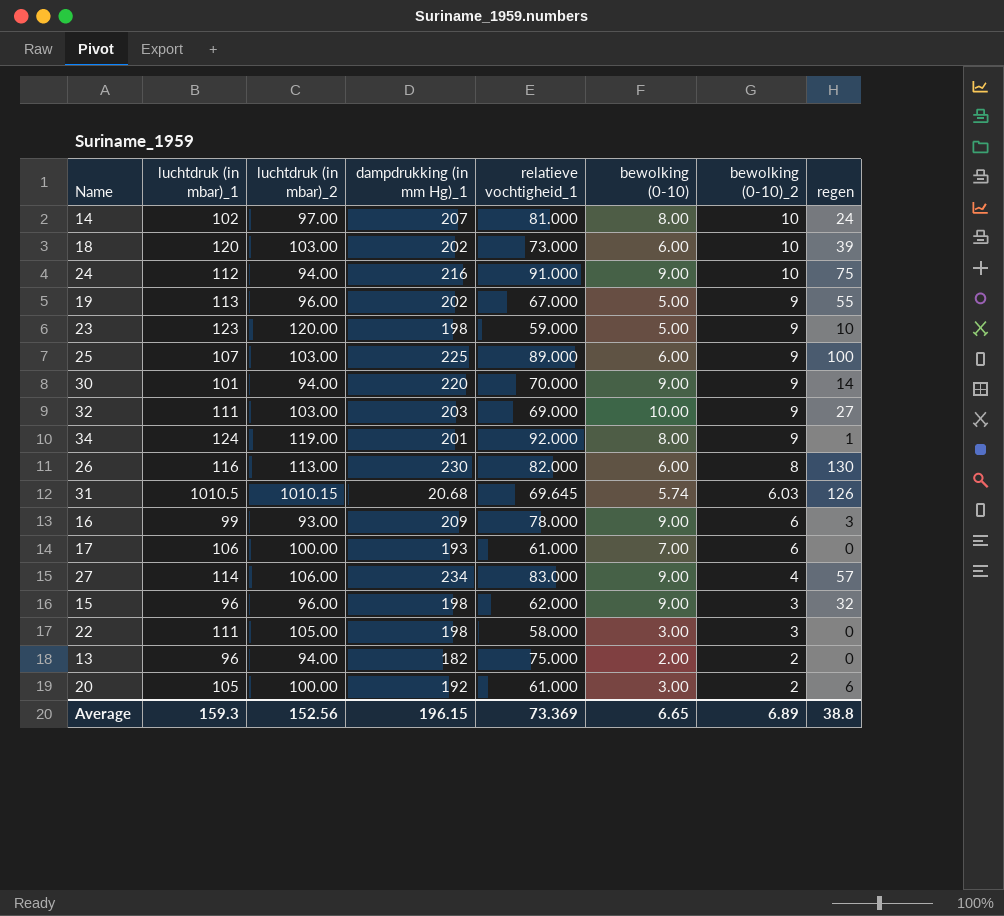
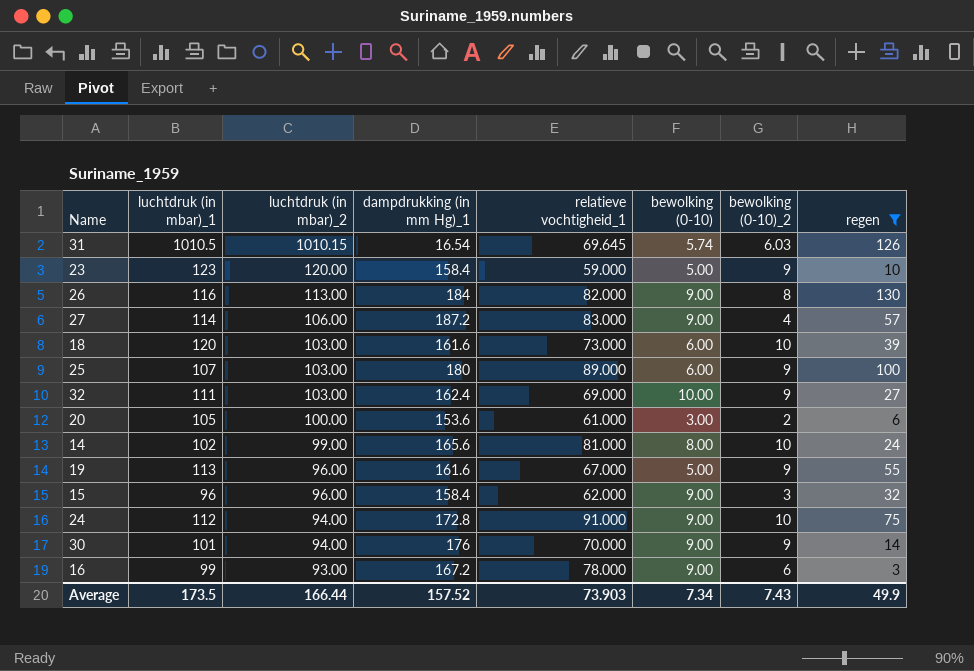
filter: none -> regen >= 3
row order: bewolking (0-10)_2 descending -> luchtdruk (in mbar)_2 descending
31 | dampdrukking (in mm Hg)_1: 20.68 -> 16.54
23 | dampdrukking (in mm Hg)_1: 198 -> 158.4
26 | dampdrukking (in mm Hg)_1: 230 -> 184
26 | bewolking (0-10): 6.00 -> 9.00
27 | dampdrukking (in mm Hg)_1: 234 -> 187.2
18 | dampdrukking (in mm Hg)_1: 202 -> 161.6
25 | dampdrukking (in mm Hg)_1: 225 -> 180
32 | dampdrukking (in mm Hg)_1: 203 -> 162.4
20 | dampdrukking (in mm Hg)_1: 192 -> 153.6
14 | luchtdruk (in mbar)_2: 97.00 -> 99.00
14 | dampdrukking (in mm Hg)_1: 207 -> 165.6
19 | dampdrukking (in mm Hg)_1: 202 -> 161.6
15 | dampdrukking (in mm Hg)_1: 198 -> 158.4
24 | dampdrukking (in mm Hg)_1: 216 -> 172.8
30 | dampdrukking (in mm Hg)_1: 220 -> 176
16 | dampdrukking (in mm Hg)_1: 209 -> 167.2
Average | luchtdruk (in mbar)_1: 159.3 -> 173.5
Average | luchtdruk (in mbar)_2: 152.56 -> 166.44
Average | dampdrukking (in mm Hg)_1: 196.15 -> 157.52
Average | relatieve vochtigheid_1: 73.369 -> 73.903
Average | bewolking (0-10): 6.65 -> 7.34
Average | bewolking (0-10)_2: 6.89 -> 7.43
Average | regen: 38.8 -> 49.9

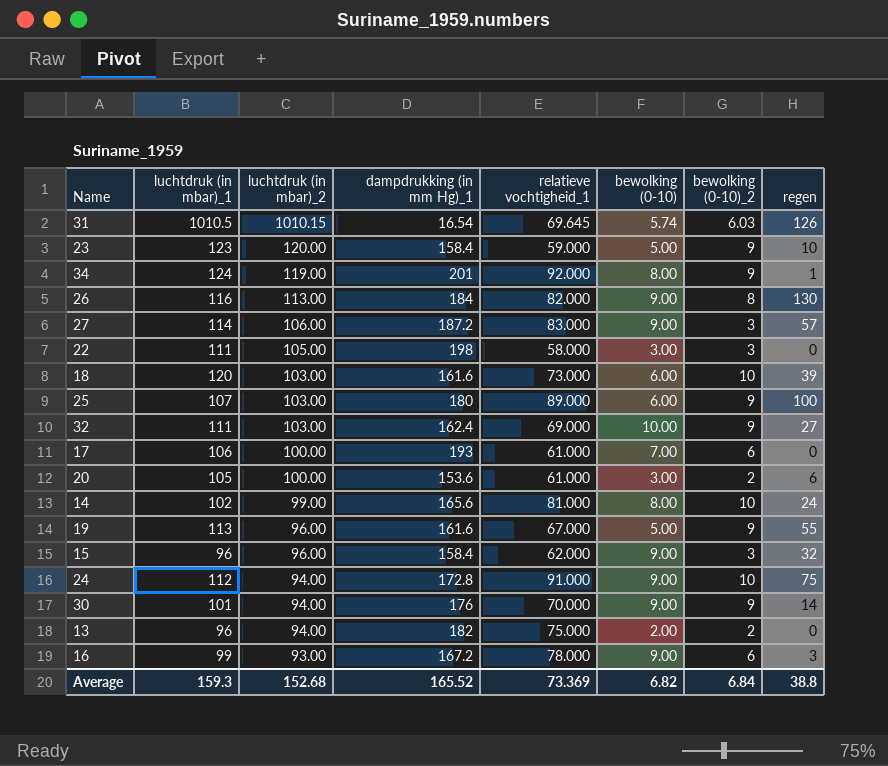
filter: regen >= 3 -> none
27 | bewolking (0-10)_2: 4 -> 3
Average | luchtdruk (in mbar)_1: 173.5 -> 159.3
Average | luchtdruk (in mbar)_2: 166.44 -> 152.68
Average | dampdrukking (in mm Hg)_1: 157.52 -> 165.52
Average | relatieve vochtigheid_1: 73.903 -> 73.369
Average | bewolking (0-10): 7.34 -> 6.82
Average | bewolking (0-10)_2: 7.43 -> 6.84
Average | regen: 49.9 -> 38.8

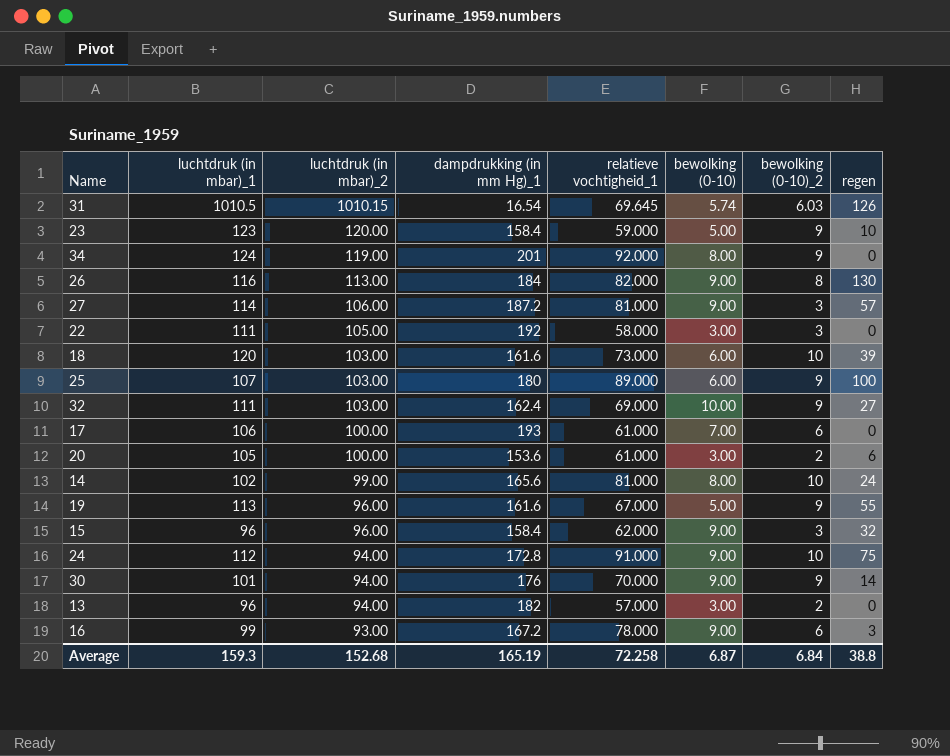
34 | regen: 1 -> 0
27 | relatieve vochtigheid_1: 83.000 -> 81.000
22 | dampdrukking (in mm Hg)_1: 198 -> 192
13 | relatieve vochtigheid_1: 75.000 -> 57.000
13 | bewolking (0-10): 2.00 -> 3.00
Average | dampdrukking (in mm Hg)_1: 165.52 -> 165.19
Average | relatieve vochtigheid_1: 73.369 -> 72.258
Average | bewolking (0-10): 6.82 -> 6.87

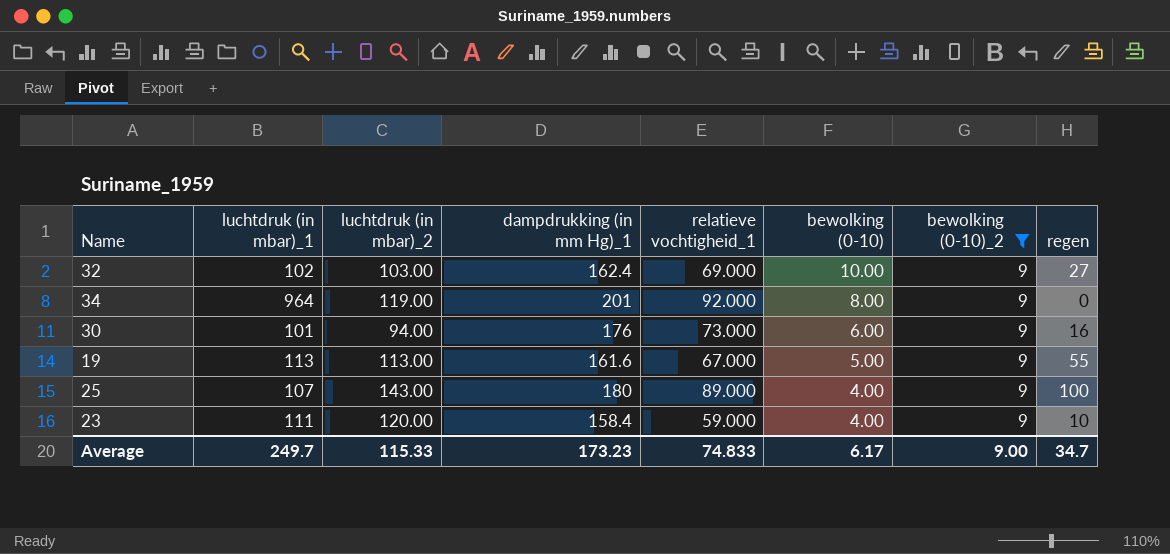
filter: none -> bewolking (0-10)_2 = 9
row order: luchtdruk (in mbar)_2 descending -> bewolking (0-10) descending
32 | luchtdruk (in mbar)_1: 111 -> 102
34 | luchtdruk (in mbar)_1: 124 -> 964
30 | relatieve vochtigheid_1: 70.000 -> 73.000
30 | bewolking (0-10): 9.00 -> 6.00
30 | regen: 14 -> 16
19 | luchtdruk (in mbar)_2: 96.00 -> 113.00
25 | luchtdruk (in mbar)_2: 103.00 -> 143.00
25 | bewolking (0-10): 6.00 -> 4.00
23 | luchtdruk (in mbar)_1: 123 -> 111
23 | bewolking (0-10): 5.00 -> 4.00
Average | luchtdruk (in mbar)_1: 159.3 -> 249.7
Average | luchtdruk (in mbar)_2: 152.68 -> 115.33
Average | dampdrukking (in mm Hg)_1: 165.19 -> 173.23
Average | relatieve vochtigheid_1: 72.258 -> 74.833
Average | bewolking (0-10): 6.87 -> 6.17
Average | bewolking (0-10)_2: 6.84 -> 9.00
Average | regen: 38.8 -> 34.7

